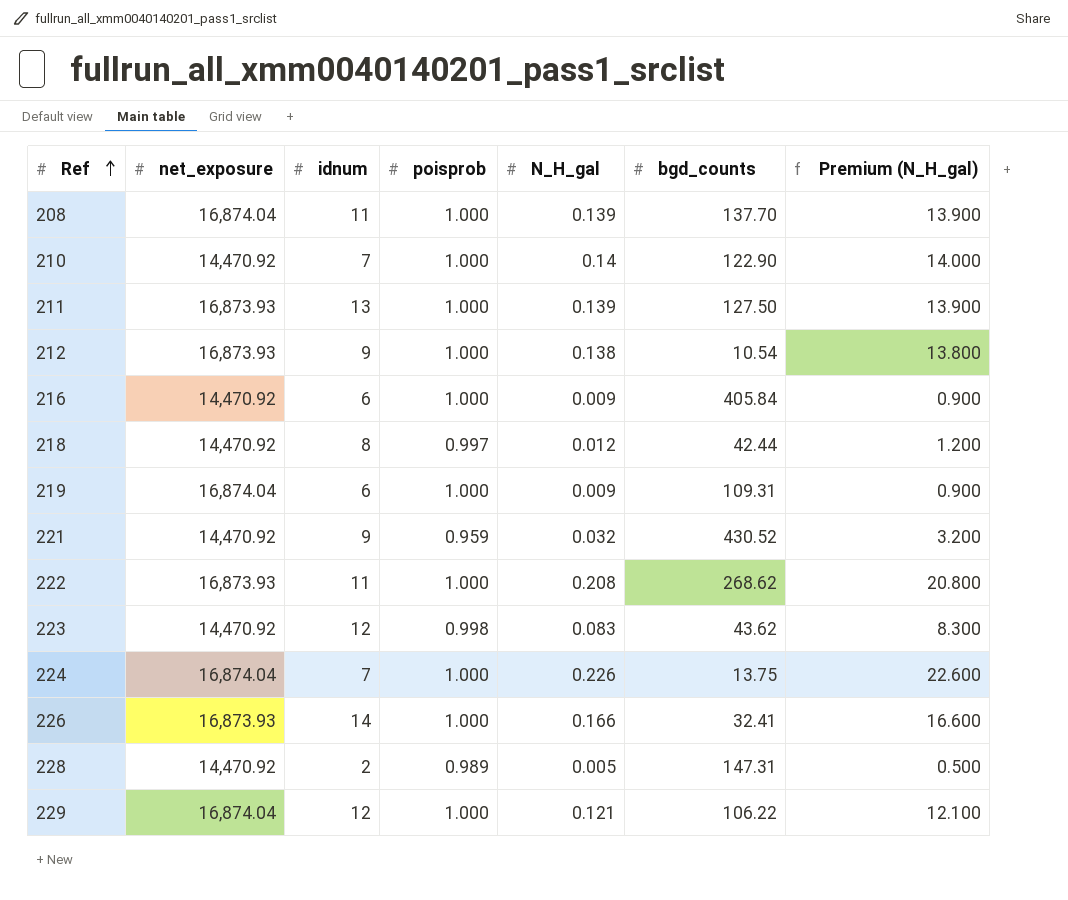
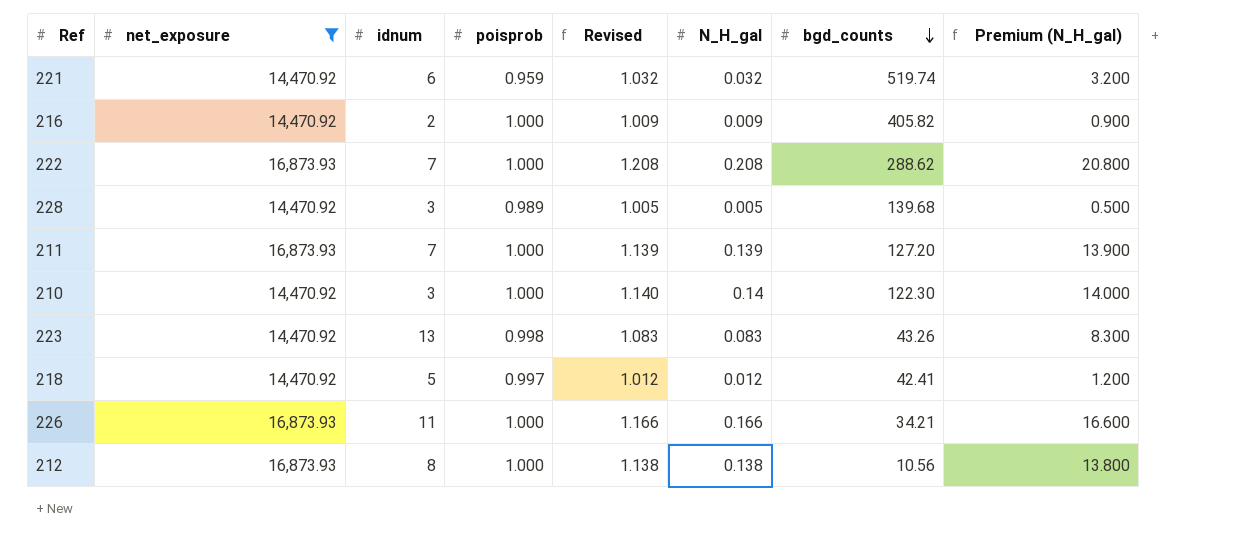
filter: none -> net_exposure != 16,874.04
row order: Ref ascending -> bgd_counts descending
column Revised | formula: none -> [N_H_gal] + 1
221 | idnum: 9 -> 6
221 | bgd_counts: 430.52 -> 519.74
216 | idnum: 6 -> 2
216 | bgd_counts: 405.84 -> 405.82
222 | idnum: 11 -> 7
222 | bgd_counts: 268.62 -> 288.62
228 | idnum: 2 -> 3
228 | bgd_counts: 147.31 -> 139.68
211 | idnum: 13 -> 7
211 | bgd_counts: 127.50 -> 127.20
210 | idnum: 7 -> 3
210 | bgd_counts: 122.90 -> 122.30
223 | idnum: 12 -> 13
223 | bgd_counts: 43.62 -> 43.26
218 | idnum: 8 -> 5
218 | bgd_counts: 42.44 -> 42.41
226 | idnum: 14 -> 11
226 | bgd_counts: 32.41 -> 34.21
212 | idnum: 9 -> 8
212 | bgd_counts: 10.54 -> 10.56

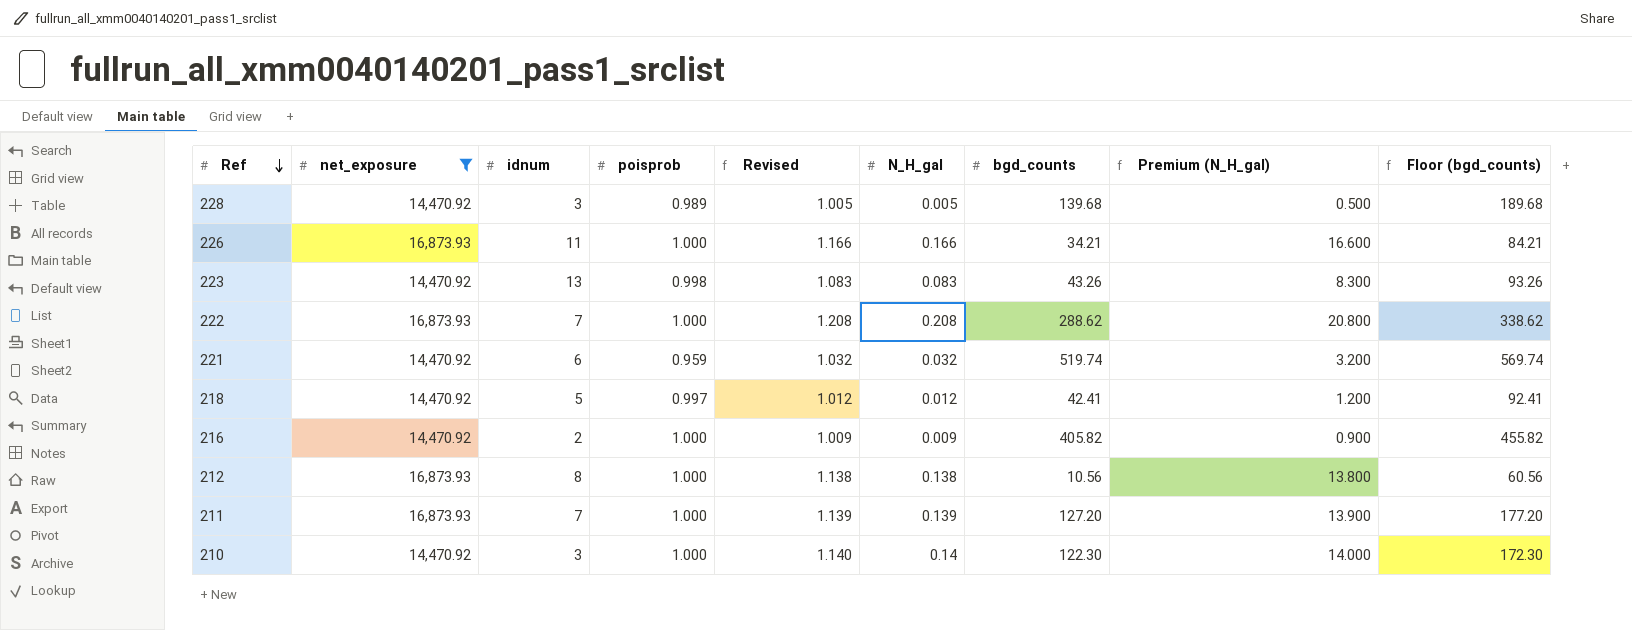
row order: bgd_counts descending -> Ref descending
column Floor (bgd_counts) | formula: none -> [bgd_counts] + 50

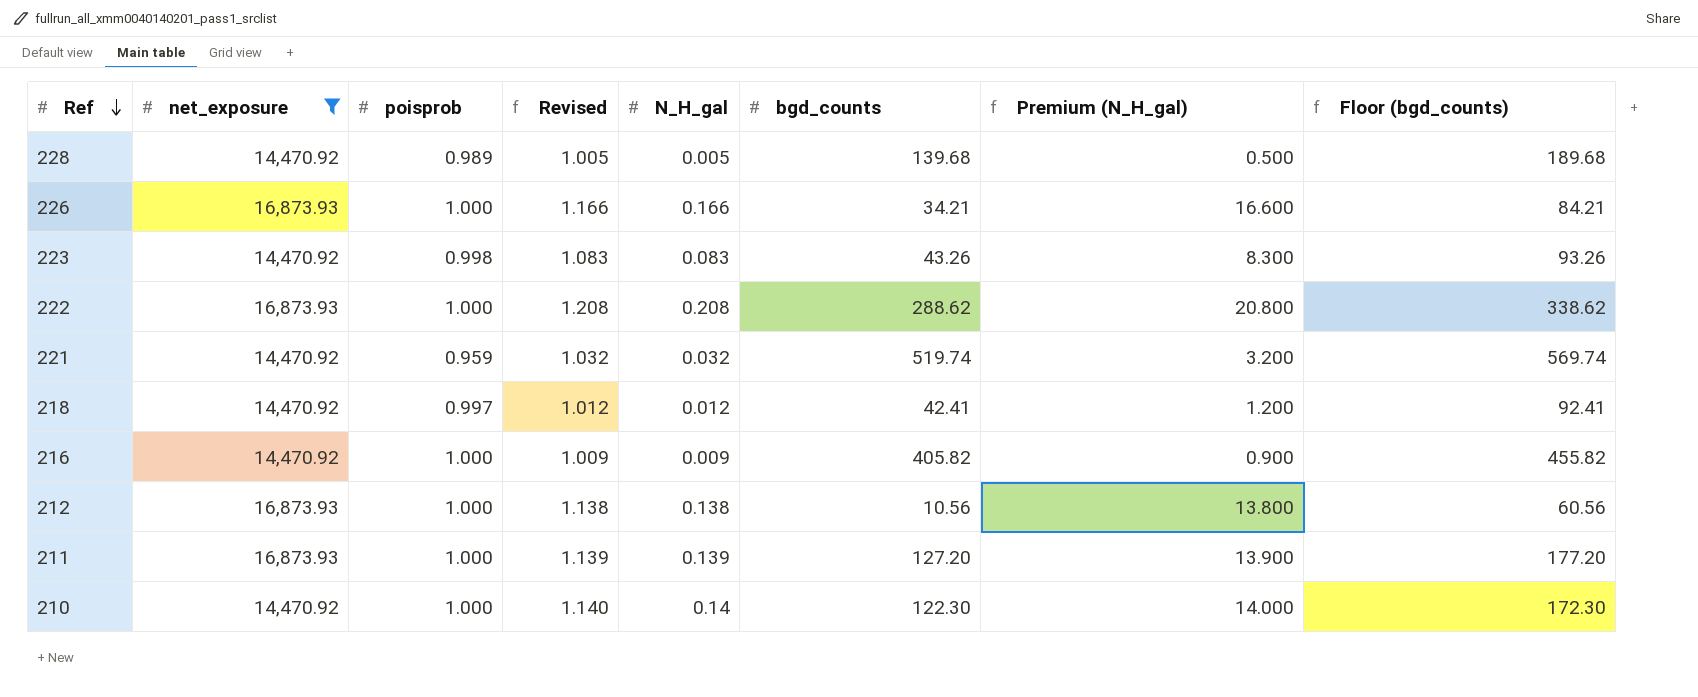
column idnum | position: 3 -> none

